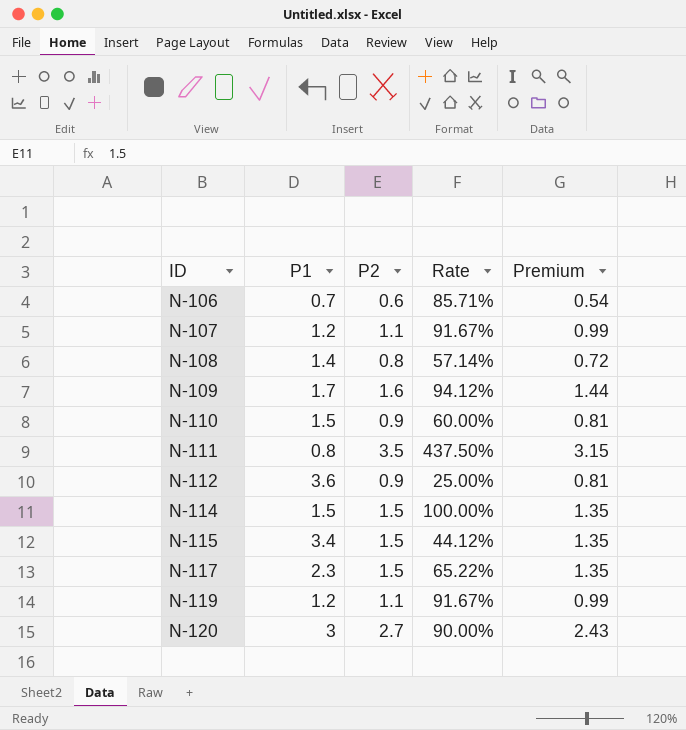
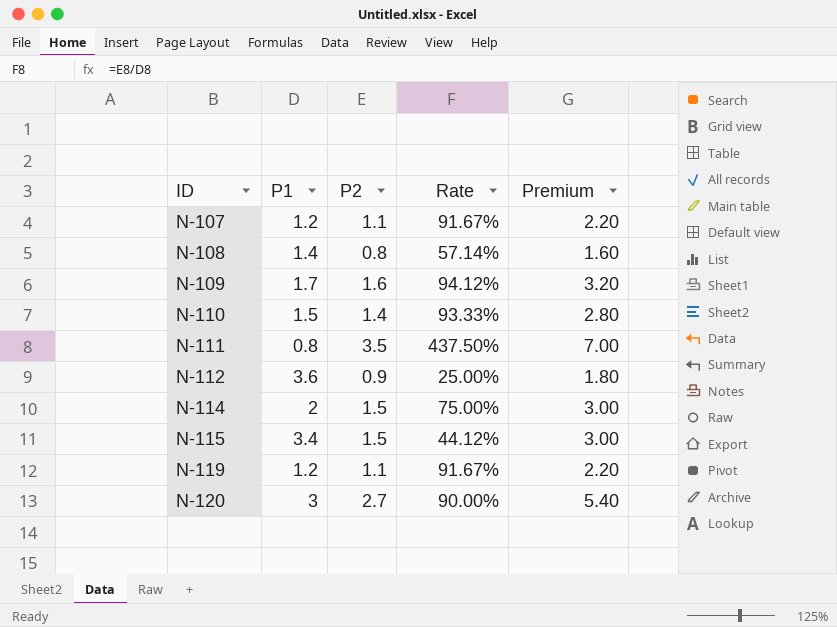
column Premium | formula: [P2] * 0.9 -> [P2] * 2
row N-106: 0.7 | 0.6 | 85.71% | 0.54 -> none
row N-117: 2.3 | 1.5 | 65.22% | 1.35 -> none
N-110 | P2: 0.9 -> 1.4
N-110 | Rate: 60.00% -> 93.33%
N-114 | P1: 1.5 -> 2
N-114 | Rate: 100.00% -> 75.00%

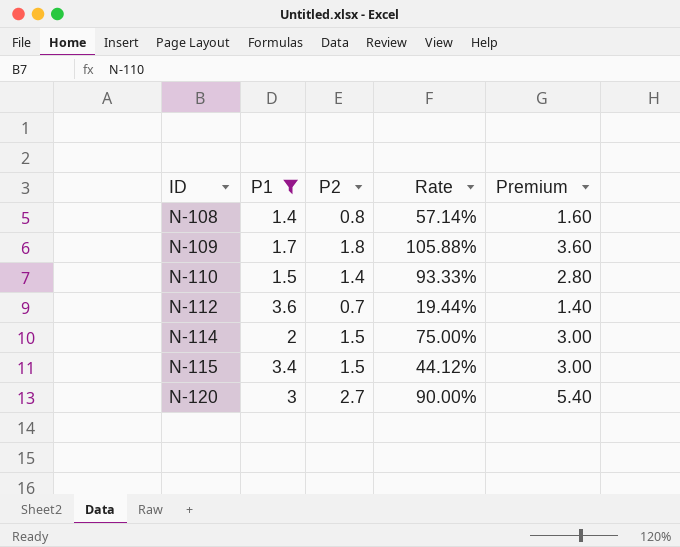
filter: none -> P1 >= 1.4
N-109 | P2: 1.6 -> 1.8
N-109 | Rate: 94.12% -> 105.88%
N-109 | Premium: 3.20 -> 3.60
N-112 | P2: 0.9 -> 0.7
N-112 | Rate: 25.00% -> 19.44%
N-112 | Premium: 1.80 -> 1.40

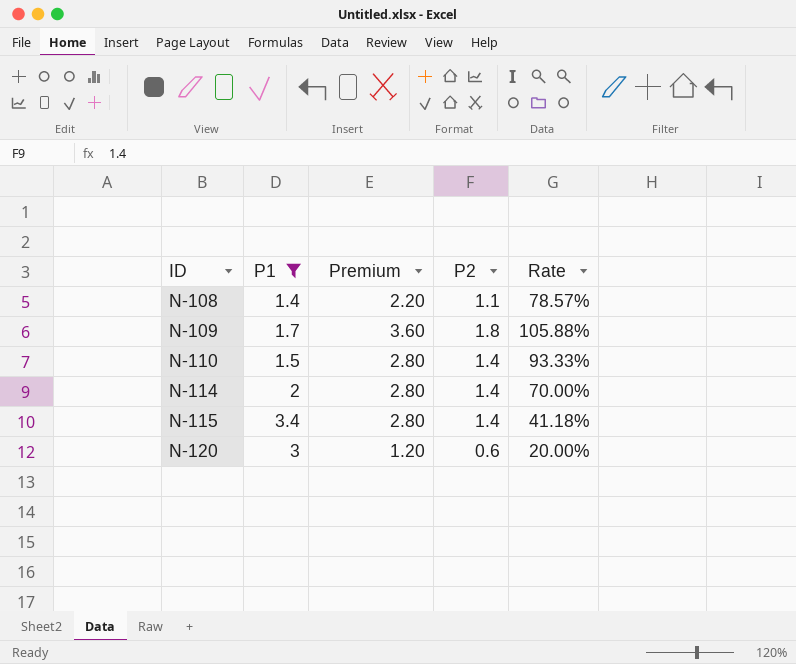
column Premium | position: 5 -> 3
row N-112: 3.6 | 0.7 | 19.44% | 1.40 -> none
N-108 | Premium: 1.60 -> 2.20
N-108 | P2: 0.8 -> 1.1
N-108 | Rate: 57.14% -> 78.57%
N-114 | Premium: 3.00 -> 2.80
N-114 | P2: 1.5 -> 1.4
N-114 | Rate: 75.00% -> 70.00%
N-115 | Premium: 3.00 -> 2.80
N-115 | P2: 1.5 -> 1.4
N-115 | Rate: 44.12% -> 41.18%
N-120 | Premium: 5.40 -> 1.20
N-120 | P2: 2.7 -> 0.6
N-120 | Rate: 90.00% -> 20.00%

